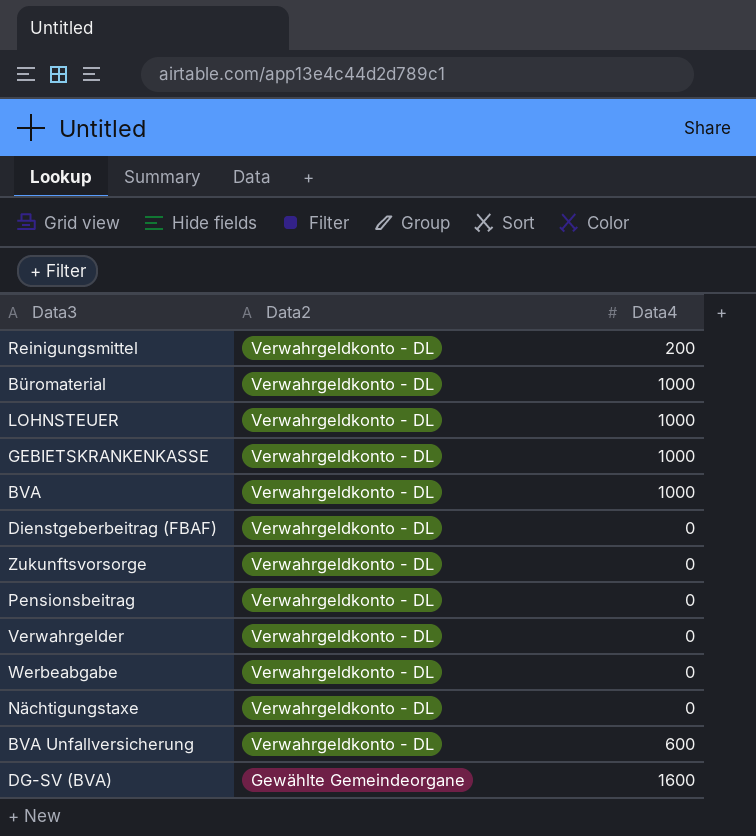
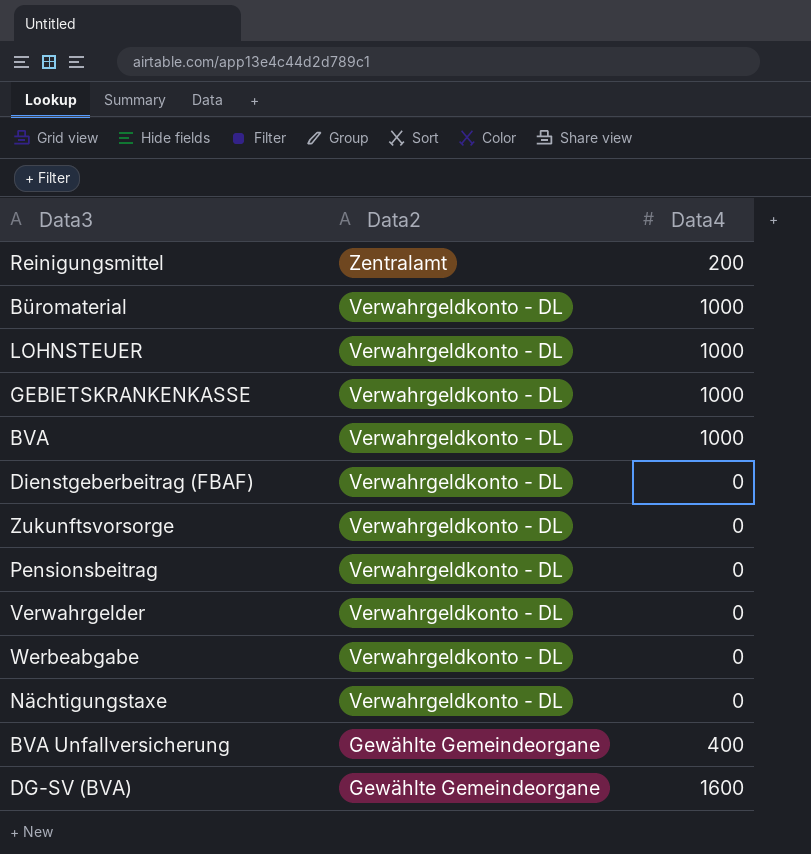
Reinigungsmittel | Data2: Verwahrgeldkonto - DL -> Zentralamt
BVA Unfallversicherung | Data2: Verwahrgeldkonto - DL -> Gewählte Gemeindeorgane
BVA Unfallversicherung | Data4: 600 -> 400

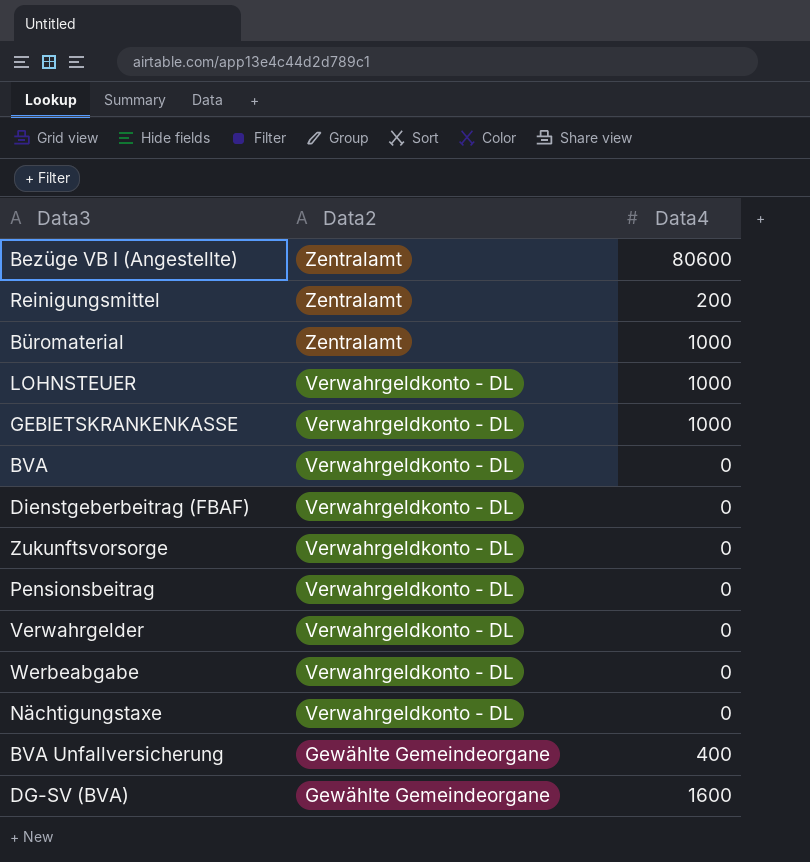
row Bezüge VB I (Angestellte): none -> Zentralamt | 80600
Büromaterial | Data2: Verwahrgeldkonto - DL -> Zentralamt
BVA | Data4: 1000 -> 0

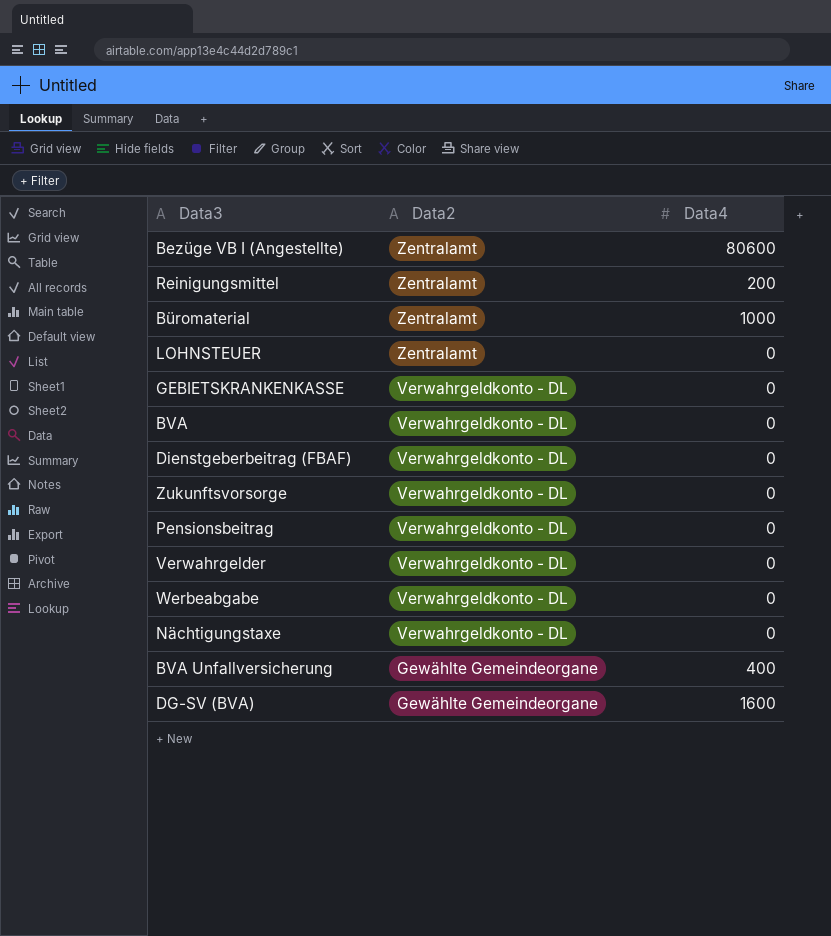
LOHNSTEUER | Data2: Verwahrgeldkonto - DL -> Zentralamt
LOHNSTEUER | Data4: 1000 -> 0
GEBIETSKRANKENKASSE | Data4: 1000 -> 0

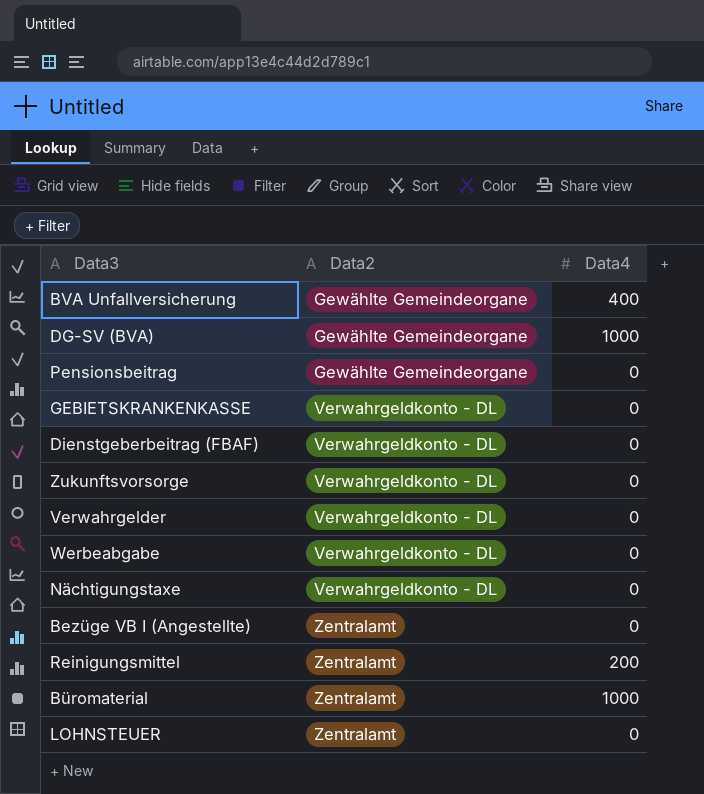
row order: Data2 descending -> Data2 ascending
row BVA: Verwahrgeldkonto - DL | 0 -> none
DG-SV (BVA) | Data4: 1600 -> 1000
Pensionsbeitrag | Data2: Verwahrgeldkonto - DL -> Gewählte Gemeindeorgane
Bezüge VB I (Angestellte) | Data4: 80600 -> 0

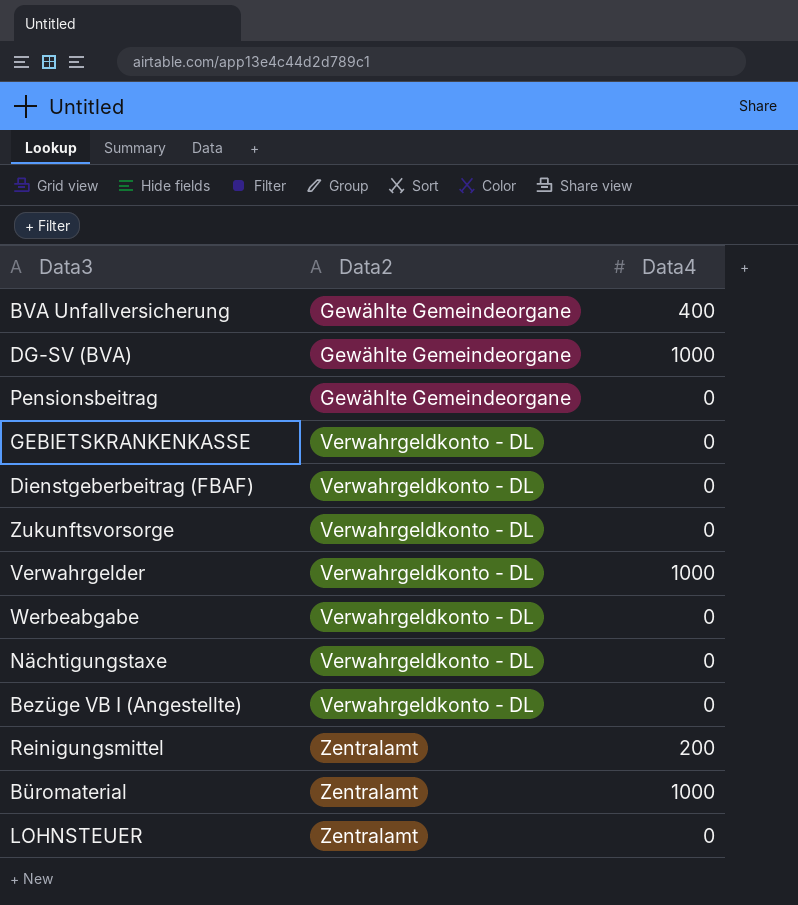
Verwahrgelder | Data4: 0 -> 1000
Bezüge VB I (Angestellte) | Data2: Zentralamt -> Verwahrgeldkonto - DL

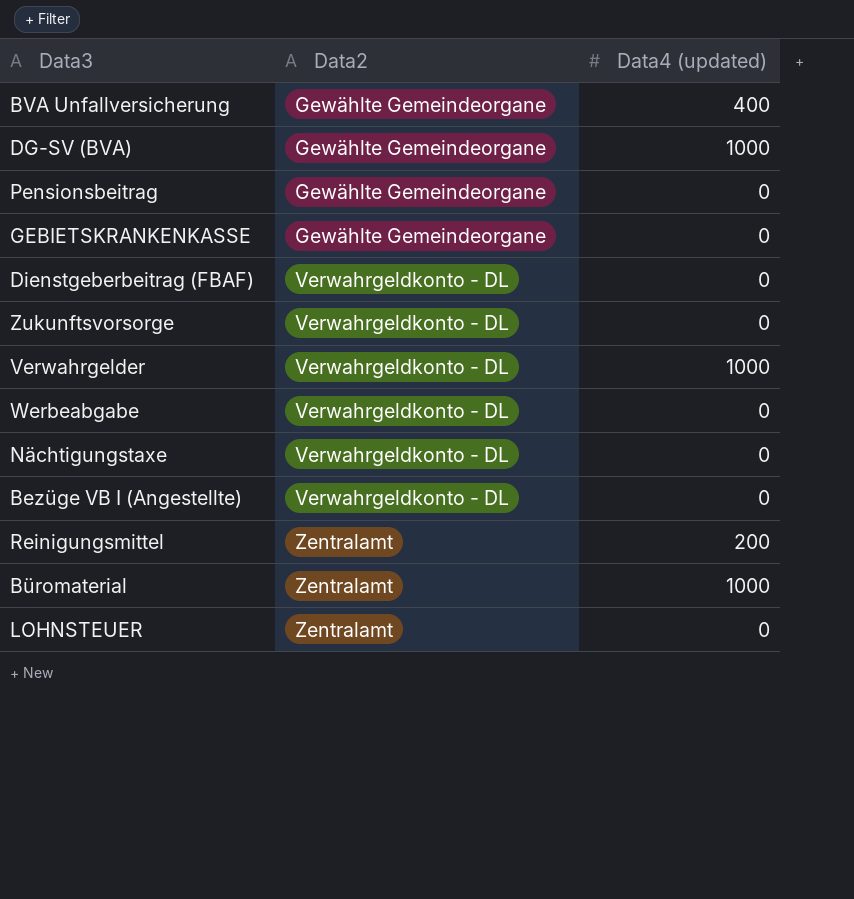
column name: Data4 -> Data4 (updated)
GEBIETSKRANKENKASSE | Data2: Verwahrgeldkonto - DL -> Gewählte Gemeindeorgane

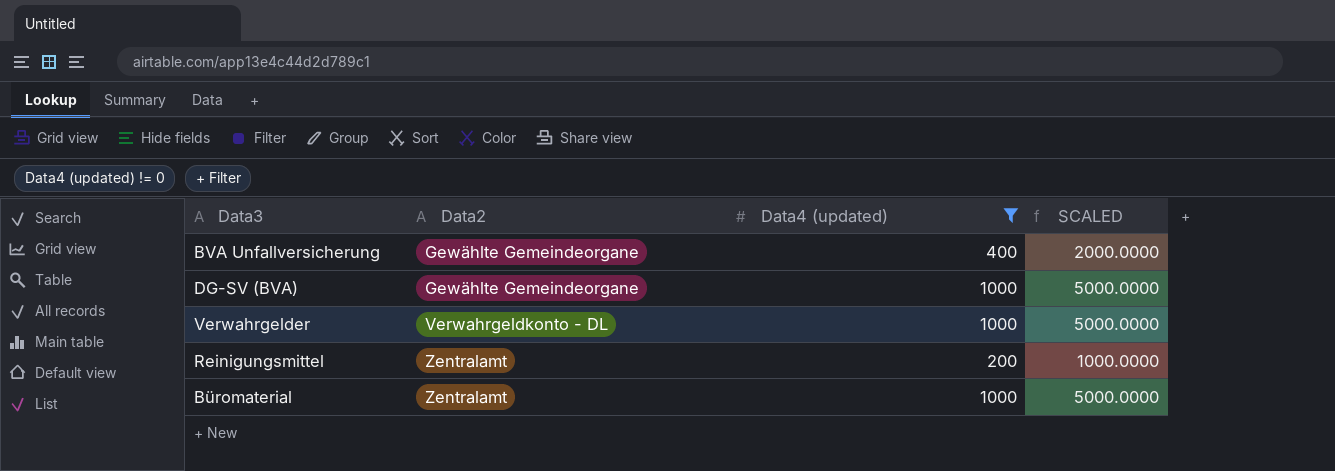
filter: none -> Data4 (updated) != 0
column SCALED | formula: none -> [Data4 (updated)] * 5

